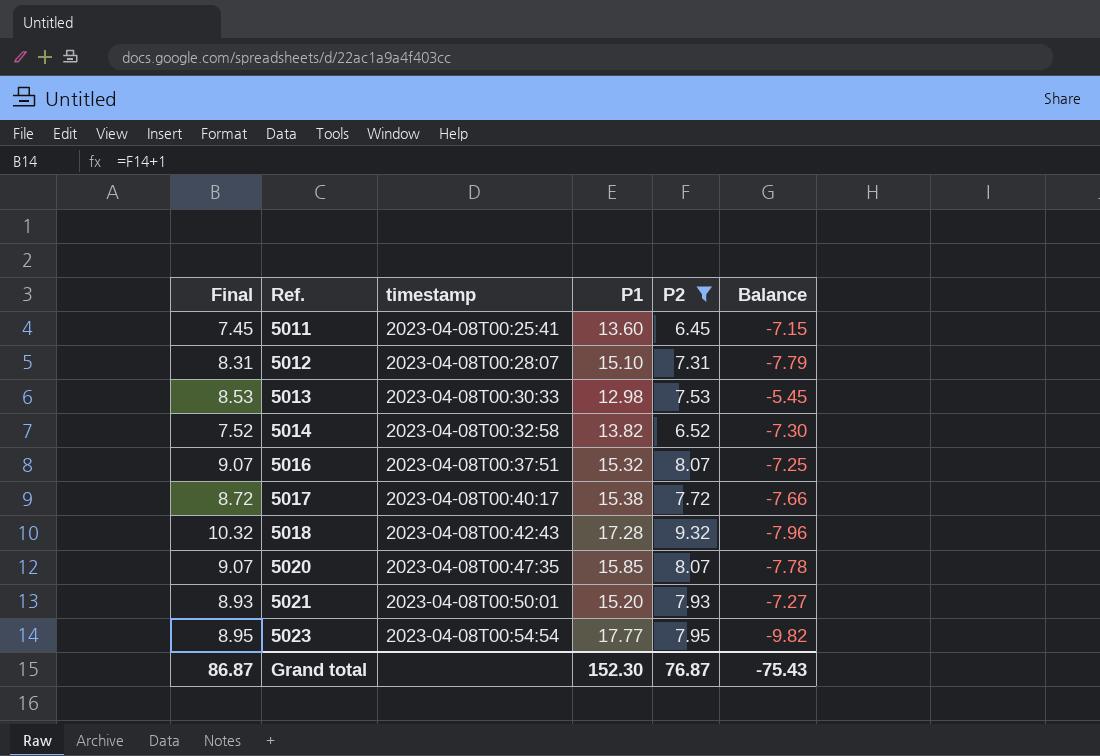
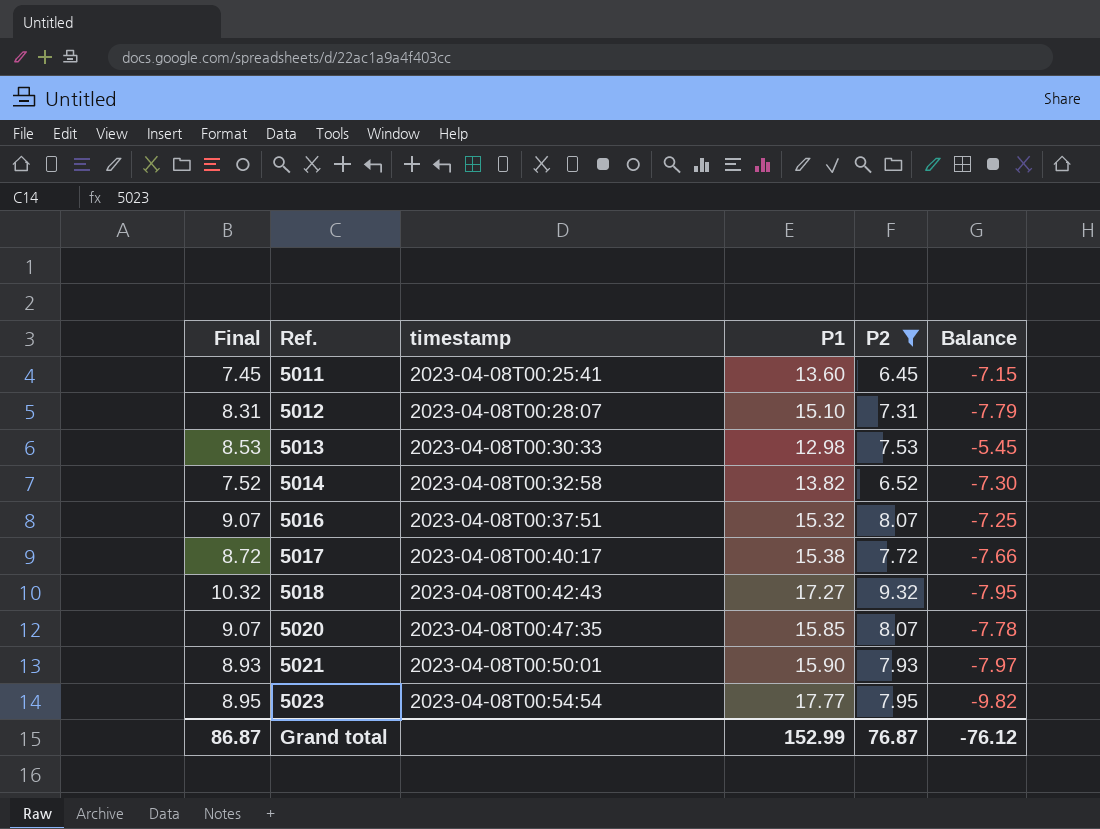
5018 | P1: 17.28 -> 17.27
5018 | Balance: -7.96 -> -7.95
5021 | P1: 15.20 -> 15.90
5021 | Balance: -7.27 -> -7.97
Grand total | P1: 152.30 -> 152.99
Grand total | Balance: -75.43 -> -76.12

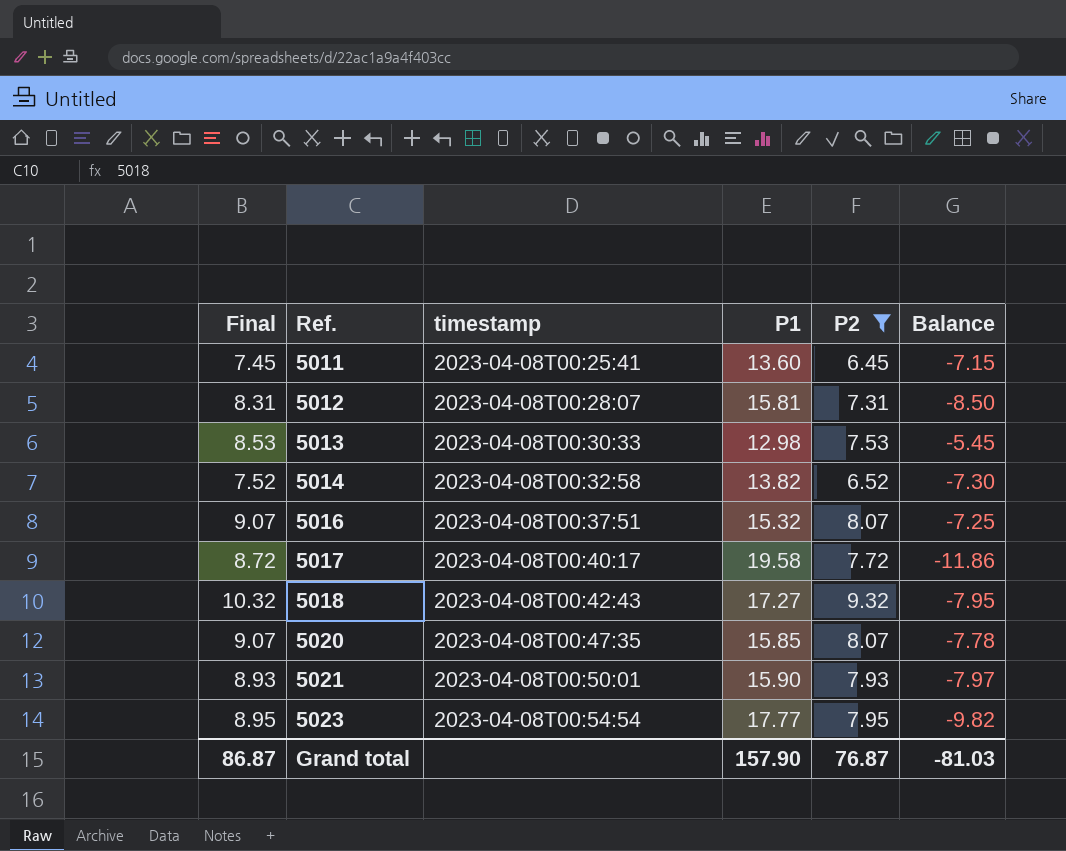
5012 | P1: 15.10 -> 15.81
5012 | Balance: -7.79 -> -8.50
5017 | P1: 15.38 -> 19.58
5017 | Balance: -7.66 -> -11.86
Grand total | P1: 152.99 -> 157.90
Grand total | Balance: -76.12 -> -81.03

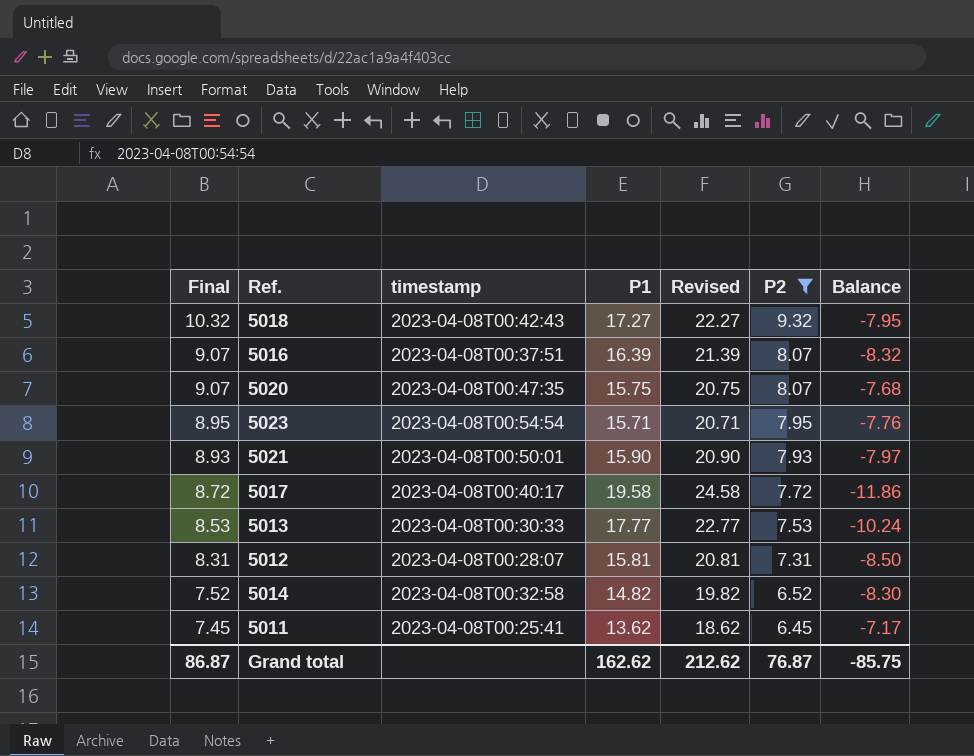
row order: Ref. ascending -> Final descending
column Revised | formula: none -> [P1] + 5
5016 | P1: 15.32 -> 16.39
5016 | Balance: -7.25 -> -8.32
5020 | P1: 15.85 -> 15.75
5020 | Balance: -7.78 -> -7.68
5023 | P1: 17.77 -> 15.71
5023 | Balance: -9.82 -> -7.76
5013 | P1: 12.98 -> 17.77
5013 | Balance: -5.45 -> -10.24
5014 | P1: 13.82 -> 14.82
5014 | Balance: -7.30 -> -8.30
5011 | P1: 13.60 -> 13.62
5011 | Balance: -7.15 -> -7.17
Grand total | P1: 157.90 -> 162.62
Grand total | Balance: -81.03 -> -85.75

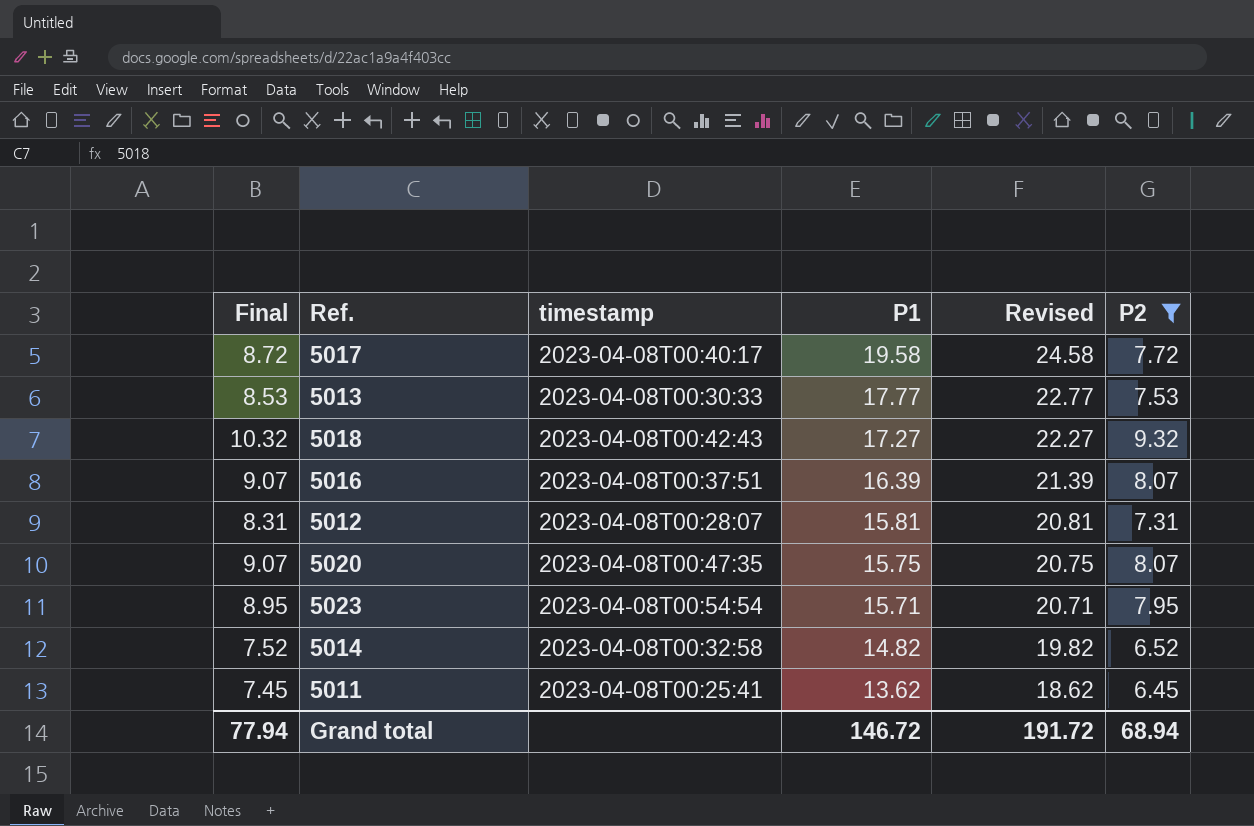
row order: Final descending -> P1 descending
column Balance | formula: [P2] - [P1] -> none
row 5021: 8.93 | 2023-04-08T00:50:01 | 15.90 | 20.90 | 7.93 | -7.97 -> none
Grand total | Final: 86.87 -> 77.94
Grand total | P1: 162.62 -> 146.72
Grand total | Revised: 212.62 -> 191.72
Grand total | P2: 76.87 -> 68.94

